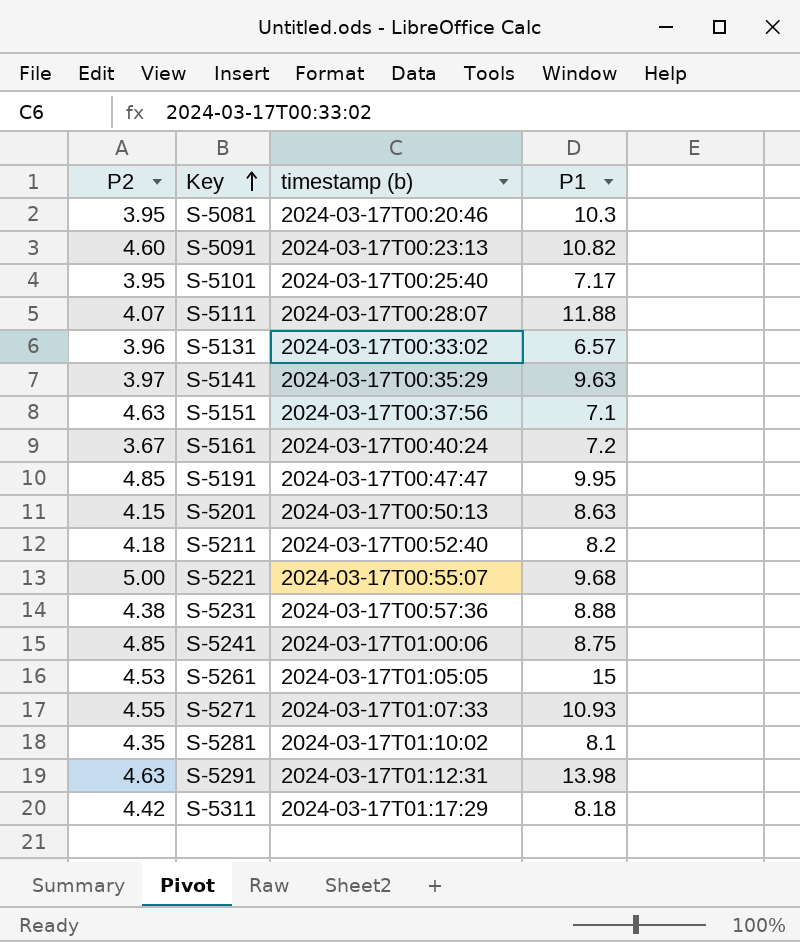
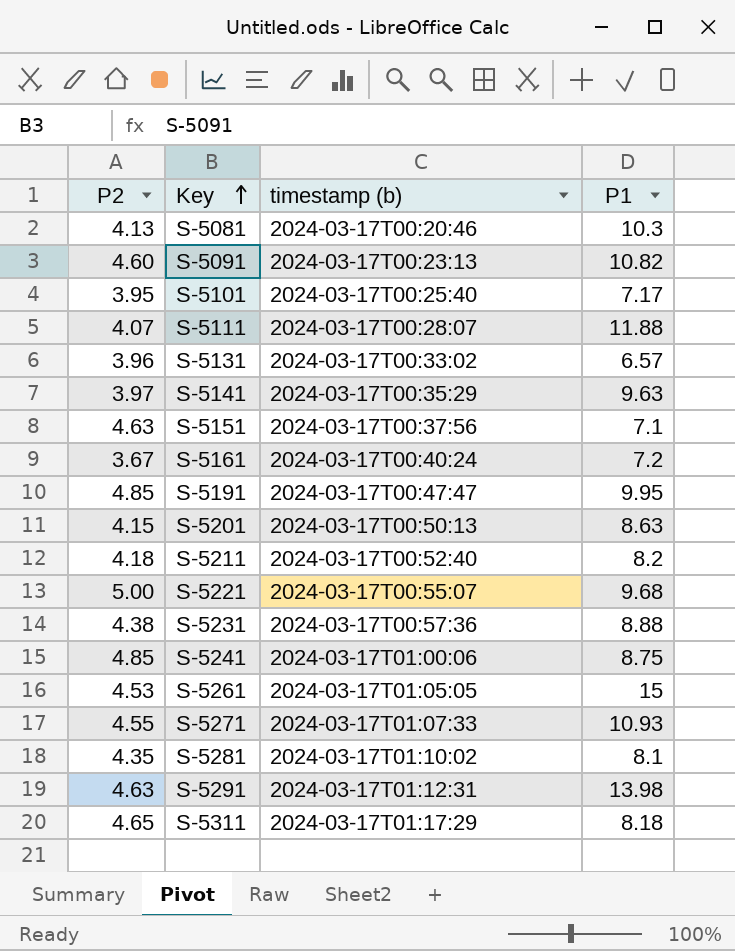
S-5081 | P2: 3.95 -> 4.13
S-5311 | P2: 4.42 -> 4.65

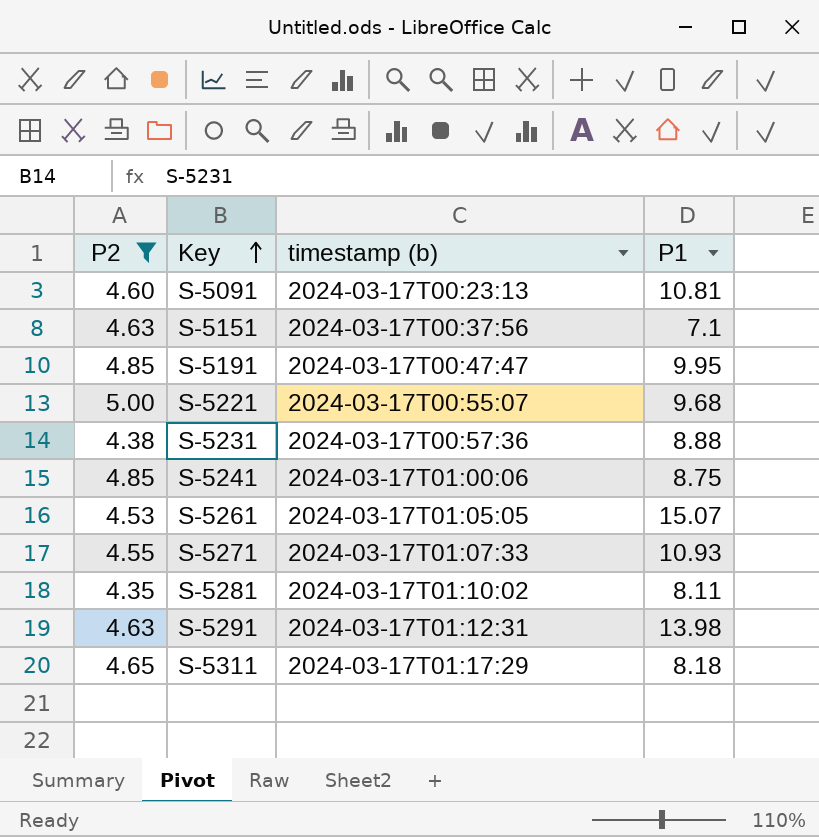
filter: none -> P2 >= 4.35
S-5091 | P1: 10.82 -> 10.81
S-5261 | P1: 15 -> 15.07
S-5281 | P1: 8.1 -> 8.11

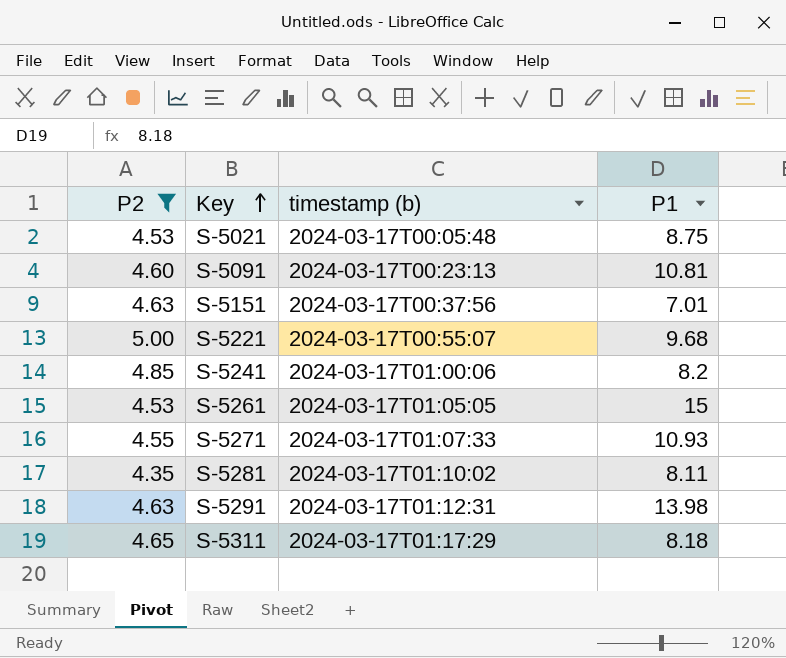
row S-5191: 4.85 | 2024-03-17T00:47:47 | 9.95 -> none
row S-5231: 4.38 | 2024-03-17T00:57:36 | 8.88 -> none
row S-5021: none -> 4.53 | 2024-03-17T00:05:48 | 8.75
S-5151 | P1: 7.1 -> 7.01
S-5241 | P1: 8.75 -> 8.2
S-5261 | P1: 15.07 -> 15

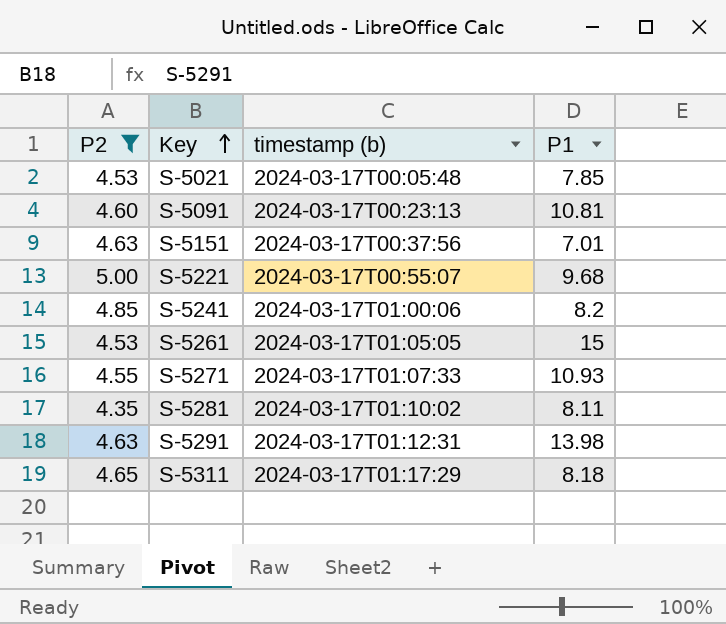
S-5021 | P1: 8.75 -> 7.85

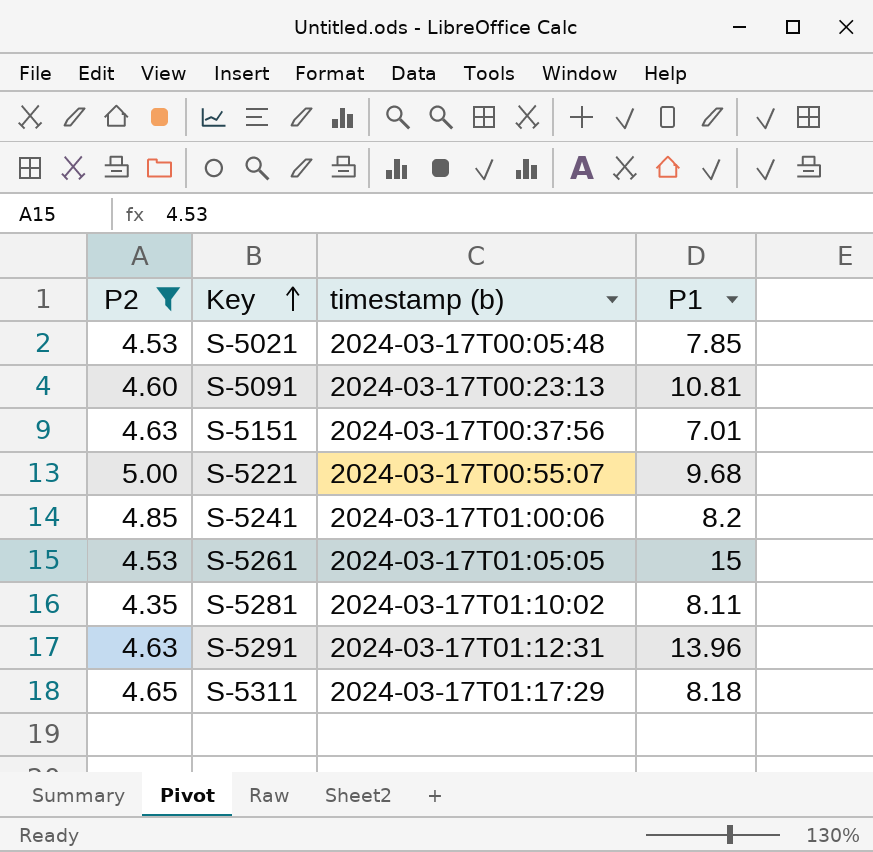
row S-5271: 4.55 | 2024-03-17T01:07:33 | 10.93 -> none
S-5291 | P1: 13.98 -> 13.96

